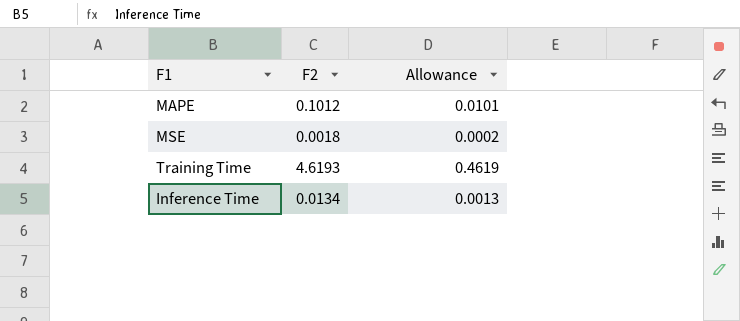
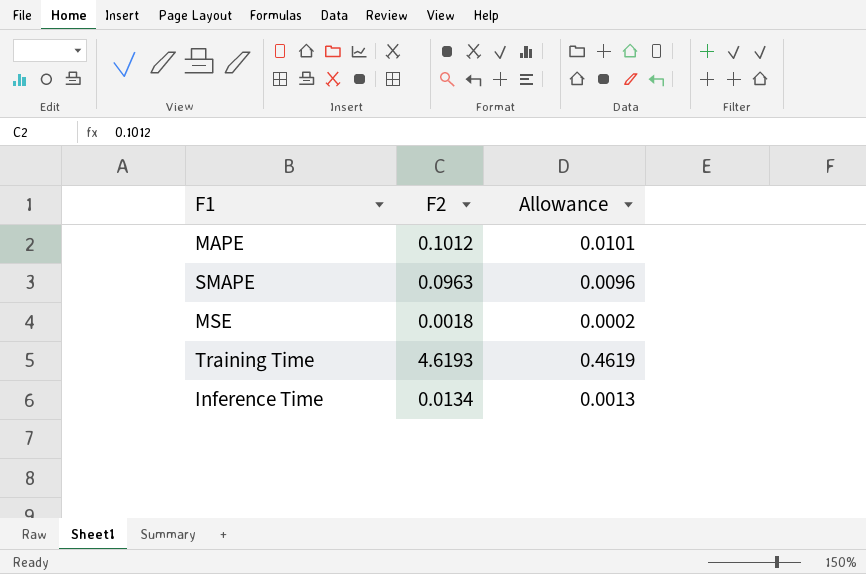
row SMAPE: none -> 0.0963 | 0.0096

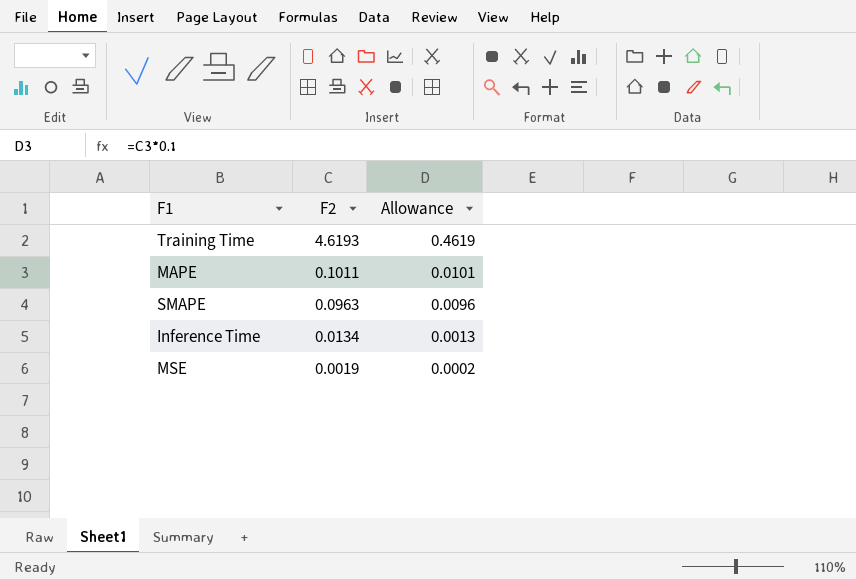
row order: none -> F2 descending
MAPE | F2: 0.1012 -> 0.1011
MSE | F2: 0.0018 -> 0.0019

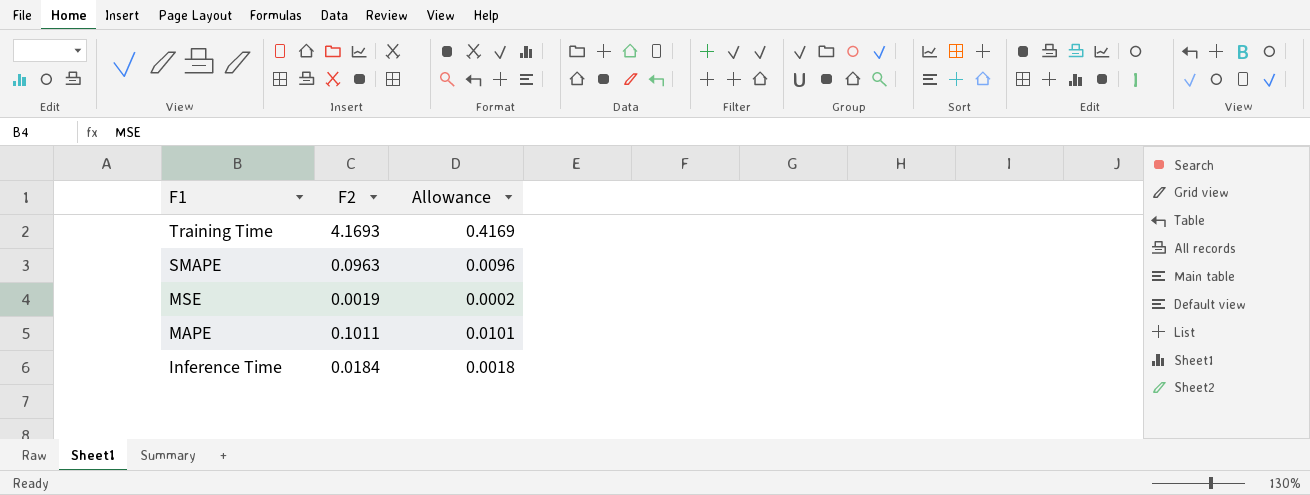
row order: F2 descending -> F1 descending
Training Time | F2: 4.6193 -> 4.1693
Training Time | Allowance: 0.4619 -> 0.4169
Inference Time | F2: 0.0134 -> 0.0184
Inference Time | Allowance: 0.0013 -> 0.0018

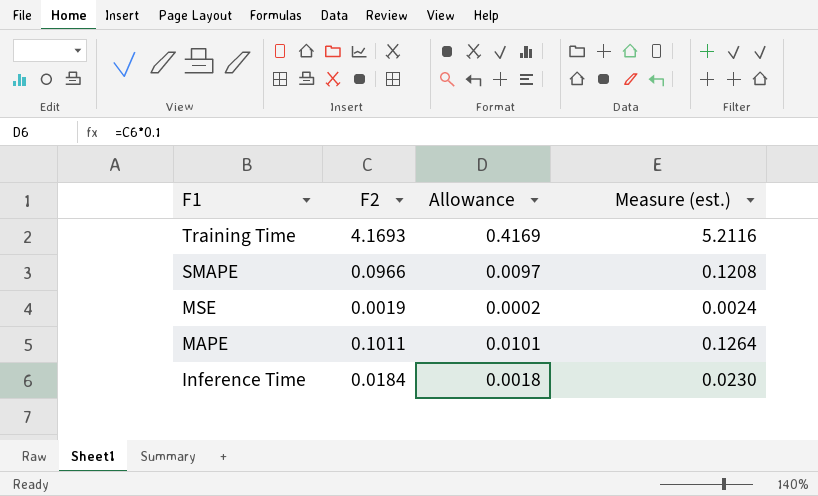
column Measure (est.) | formula: none -> [F2] * 1.25
SMAPE | F2: 0.0963 -> 0.0966
SMAPE | Allowance: 0.0096 -> 0.0097

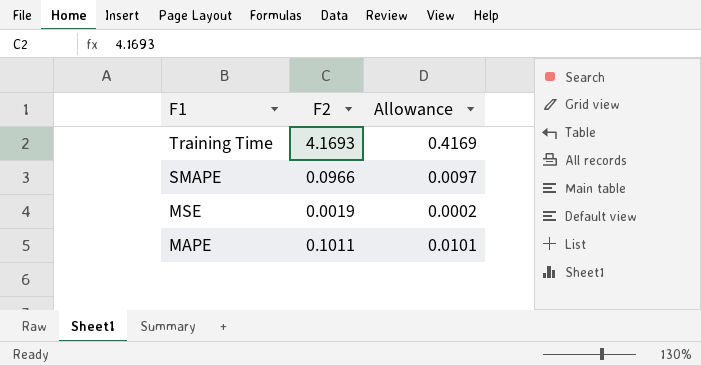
column Measure (est.) | formula: [F2] * 1.25 -> none
row Inference Time: 0.0184 | 0.0018 | 0.0230 -> none

